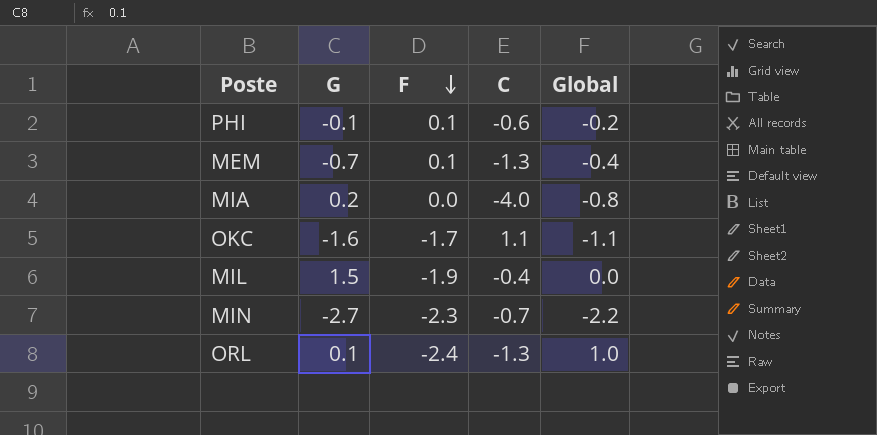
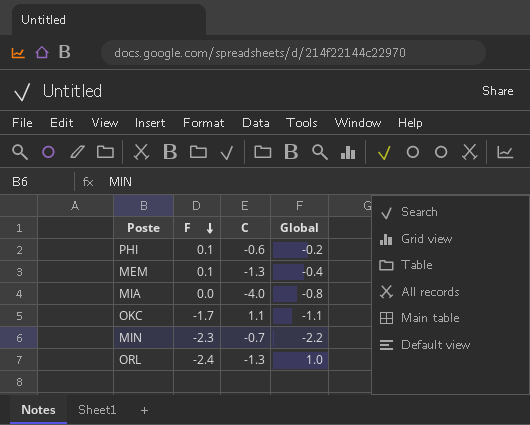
column G | position: 2 -> none
row MIL: 1.5 | -1.9 | -0.4 | 0.0 -> none

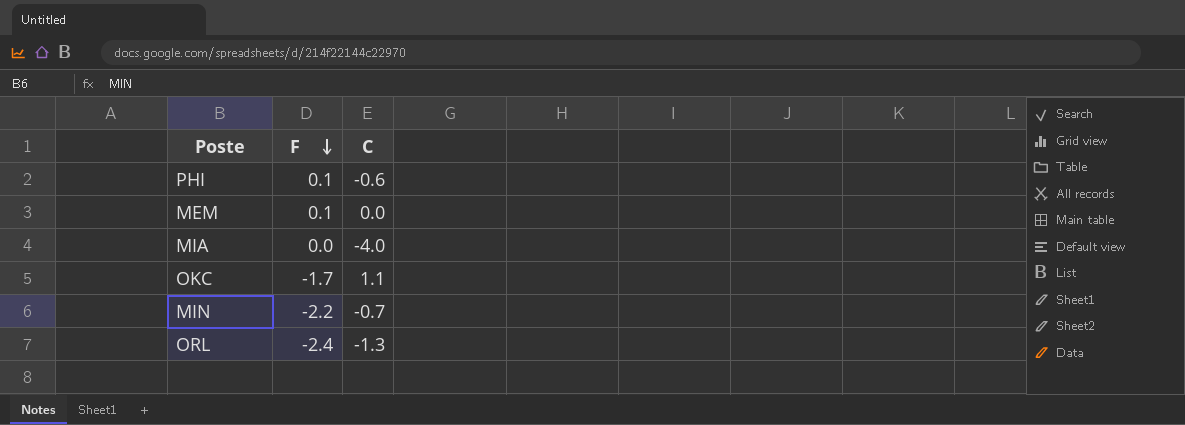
column Global | position: 4 -> none
MEM | C: -1.3 -> 0.0
MIN | F: -2.3 -> -2.2

